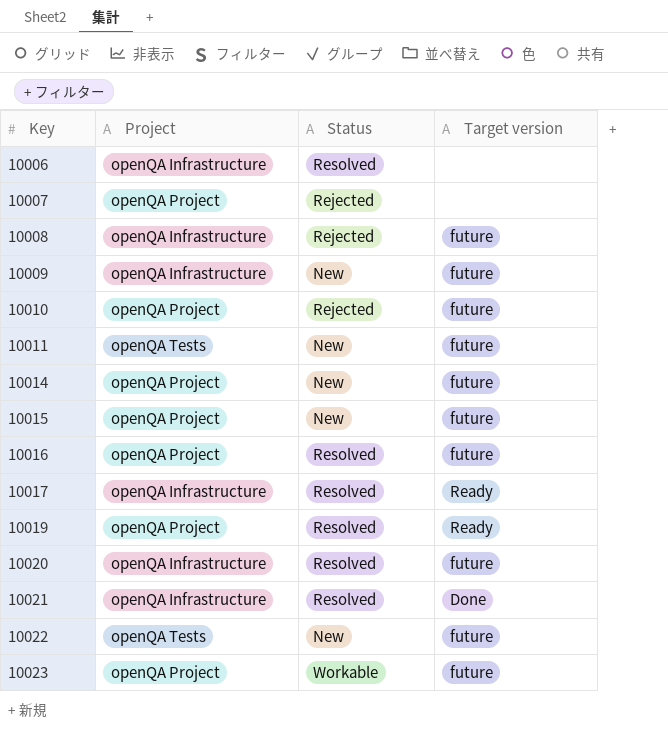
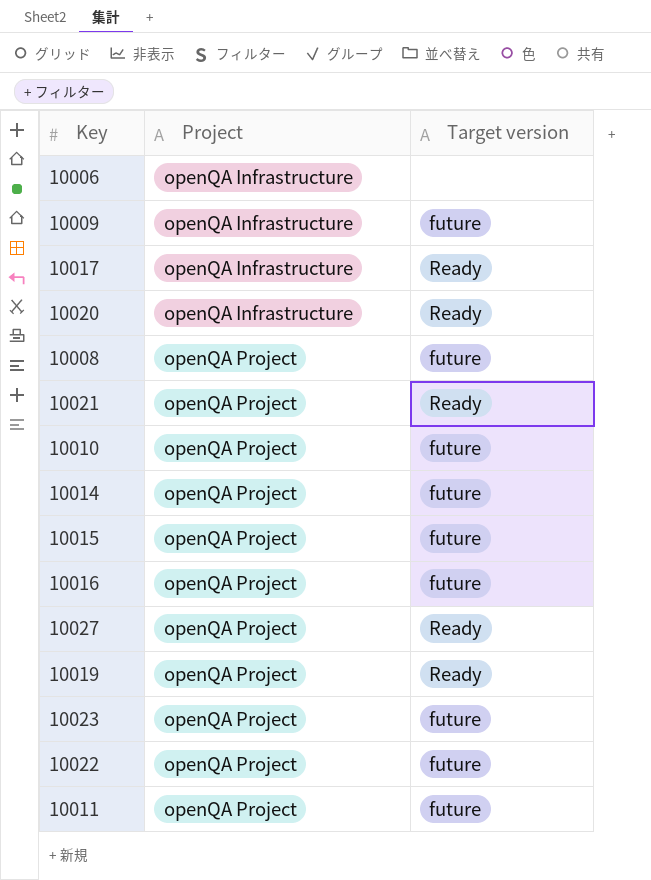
row order: Key ascending -> Project ascending
column Status | position: 3 -> none
row 10007: openQA Project | Rejected | none -> none
10020 | Target version: future -> Ready
10008 | Project: openQA Infrastructure -> openQA Project
10021 | Project: openQA Infrastructure -> openQA Project
10021 | Target version: Done -> Ready
row 10027: none -> openQA Project | Ready
10022 | Project: openQA Tests -> openQA Project
10011 | Project: openQA Tests -> openQA Project

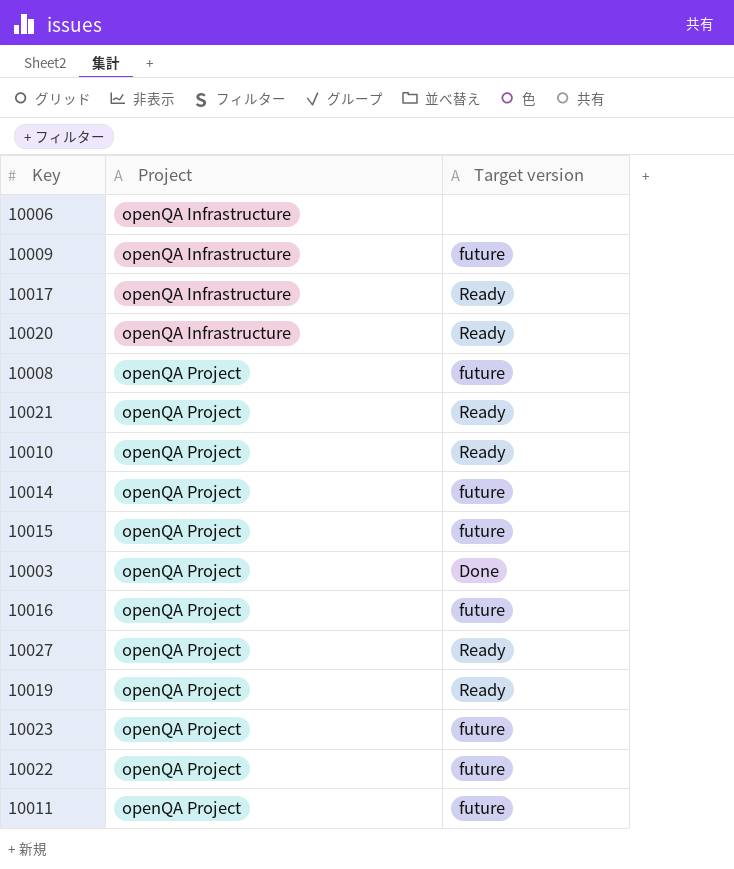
10010 | Target version: future -> Ready
row 10003: none -> openQA Project | Done

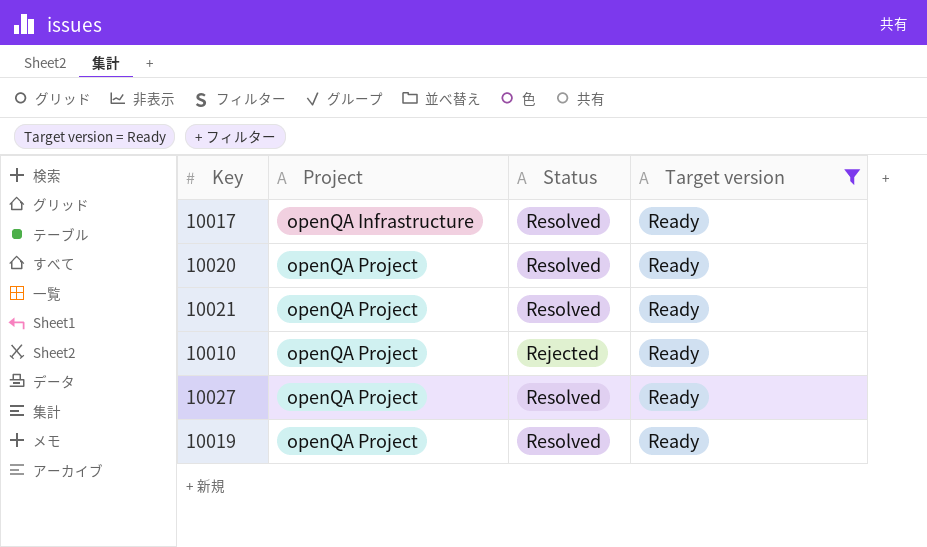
filter: none -> Target version = Ready
column Status | position: none -> 3
10020 | Project: openQA Infrastructure -> openQA Project

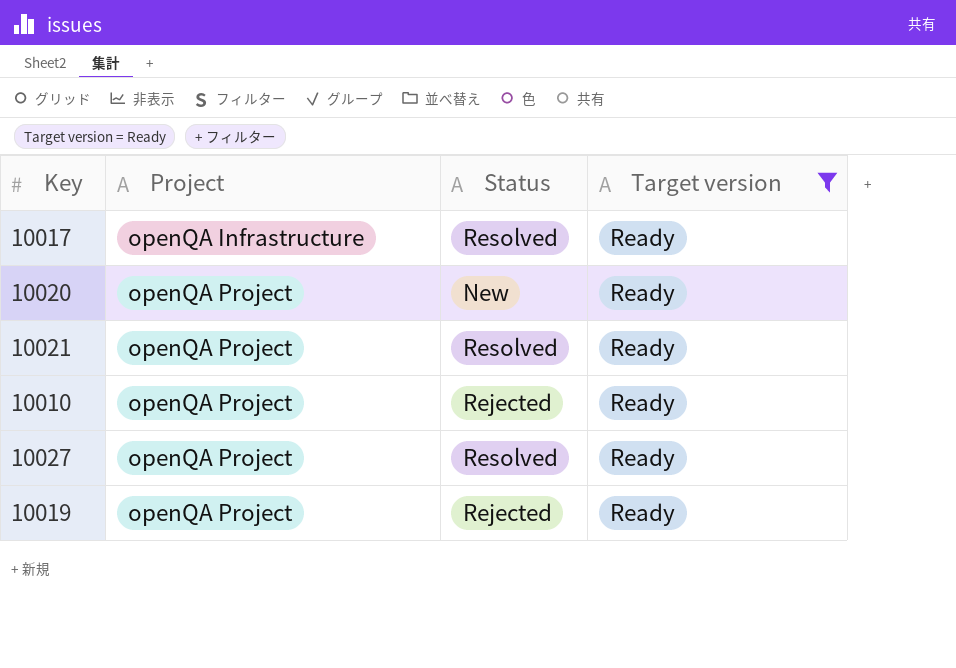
10020 | Status: Resolved -> New
10019 | Status: Resolved -> Rejected

